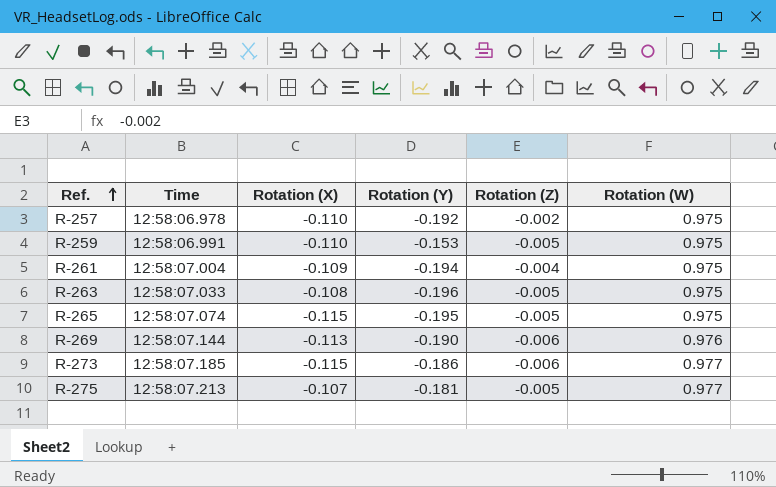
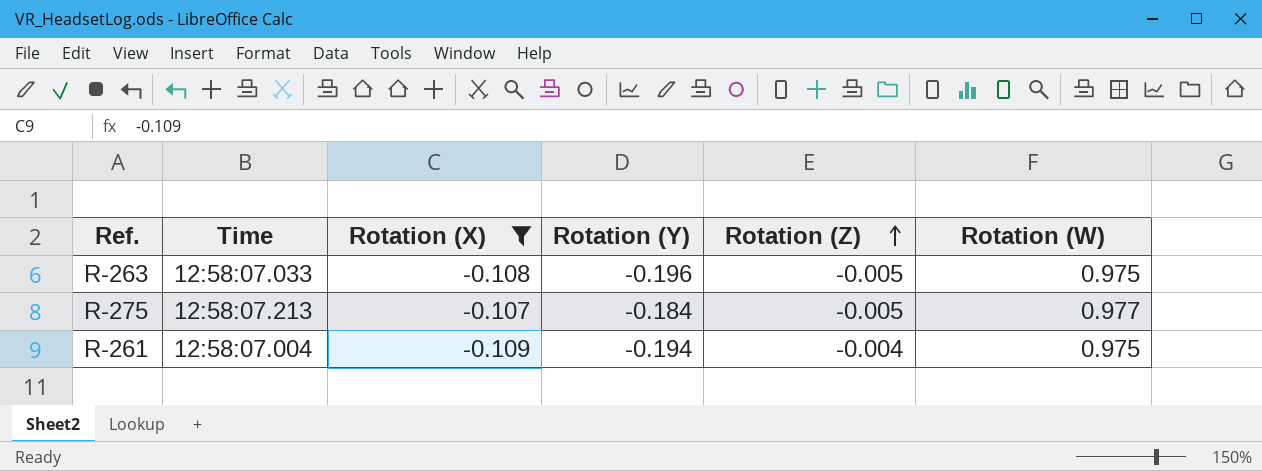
filter: none -> Rotation (X) >= -0.109
row order: Ref. ascending -> Rotation (Z) ascending
R-275 | Rotation (Y): -0.181 -> -0.184

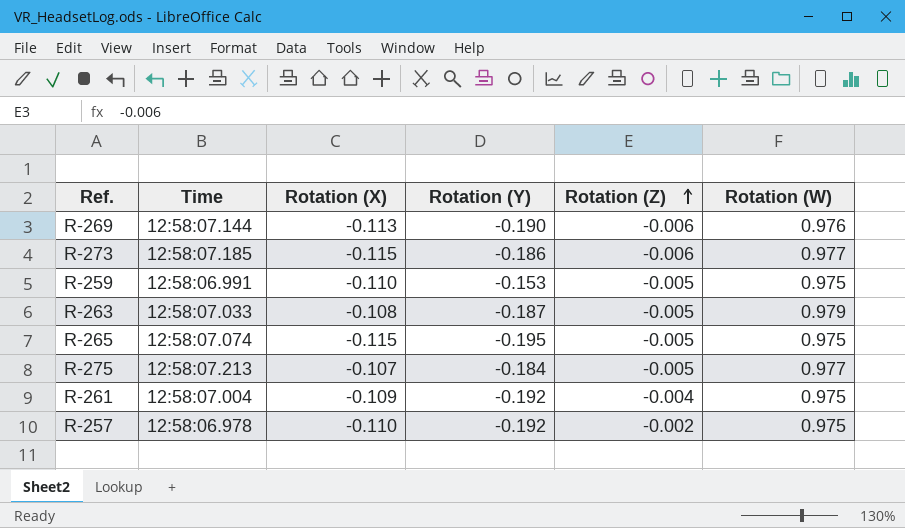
filter: Rotation (X) >= -0.109 -> none
R-263 | Rotation (Y): -0.196 -> -0.187
R-263 | Rotation (W): 0.975 -> 0.979
R-261 | Rotation (Y): -0.194 -> -0.192

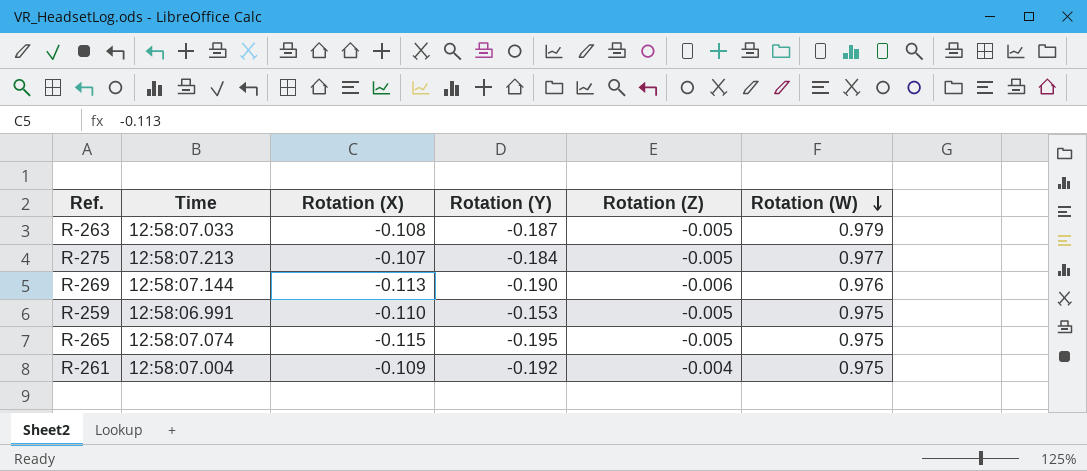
row order: Rotation (Z) ascending -> Rotation (W) descending
row R-273: 12:58:07.185 | -0.115 | -0.186 | -0.006 | 0.977 -> none
row R-257: 12:58:06.978 | -0.110 | -0.192 | -0.002 | 0.975 -> none

